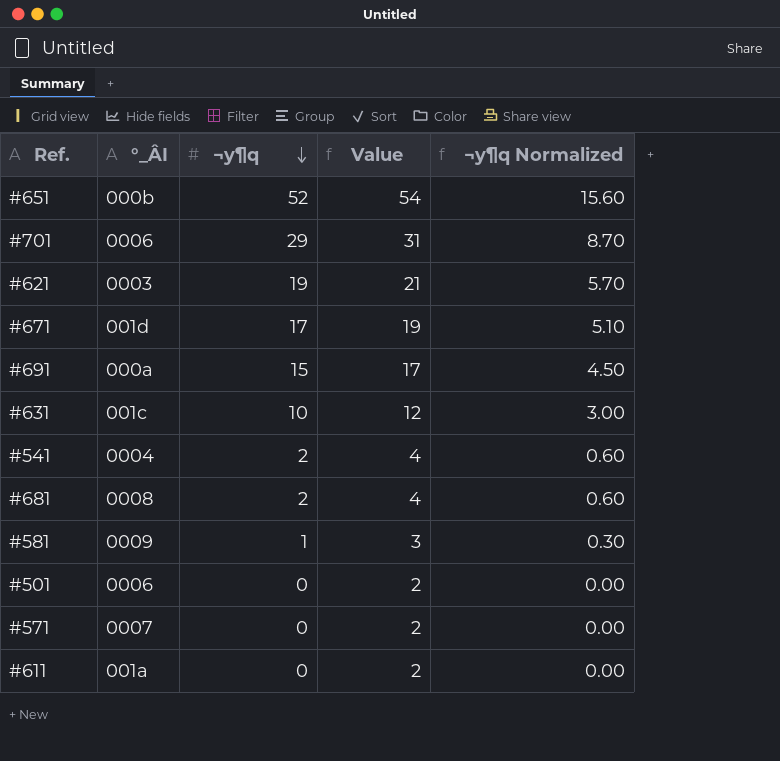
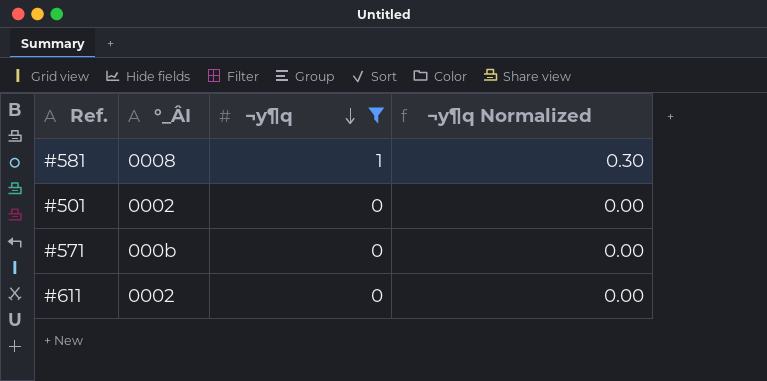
filter: none -> ¬y¶q <= 1
column Value | formula: [¬y¶q] + 2 -> none
#581 | °_ÂI: 0009 -> 0008
#501 | °_ÂI: 0006 -> 0002
#571 | °_ÂI: 0007 -> 000b
#611 | °_ÂI: 001a -> 0002

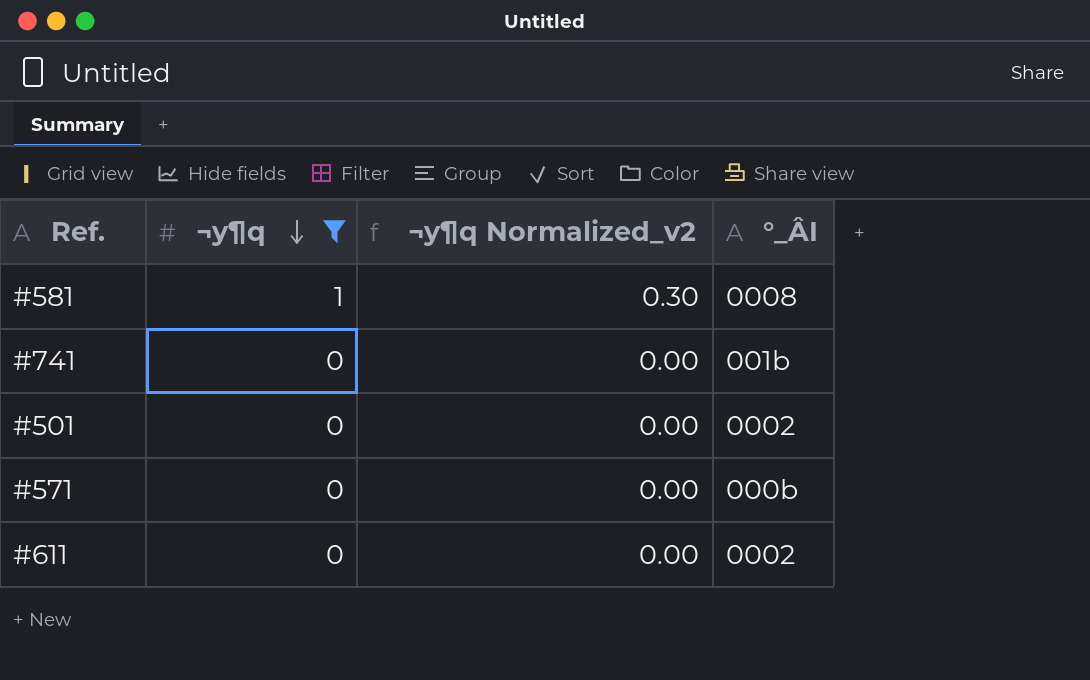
column name: ¬y¶q Normalized -> ¬y¶q Normalized_v2
column °_ÂI | position: 2 -> 4
row #741: none -> 0 | 0.00 | 001b

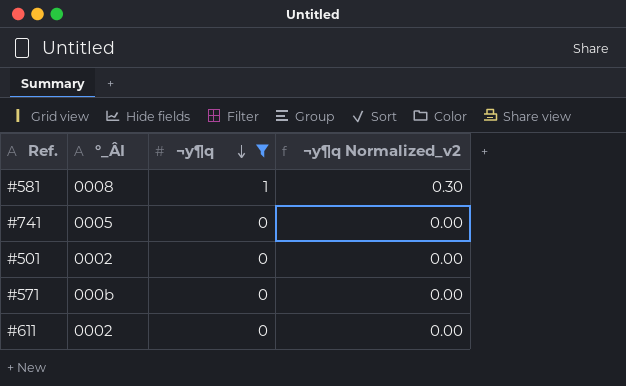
column °_ÂI | position: 4 -> 2
#741 | °_ÂI: 001b -> 0005

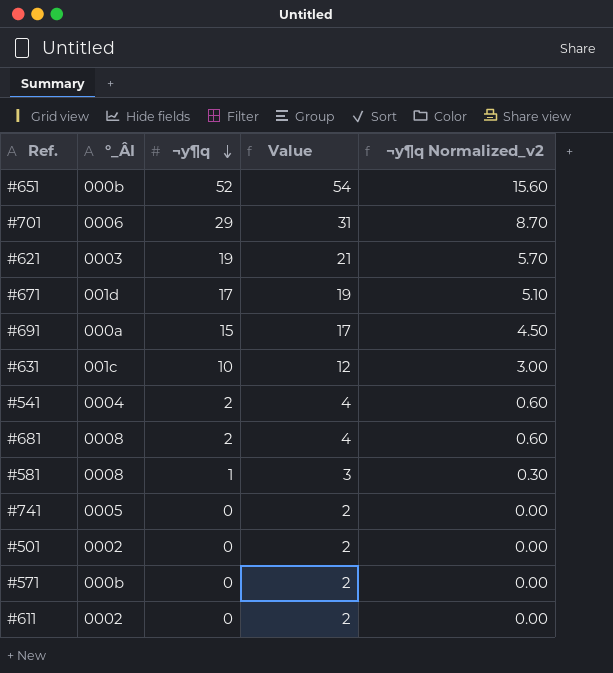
filter: ¬y¶q <= 1 -> none
column Value | formula: none -> [¬y¶q] + 2

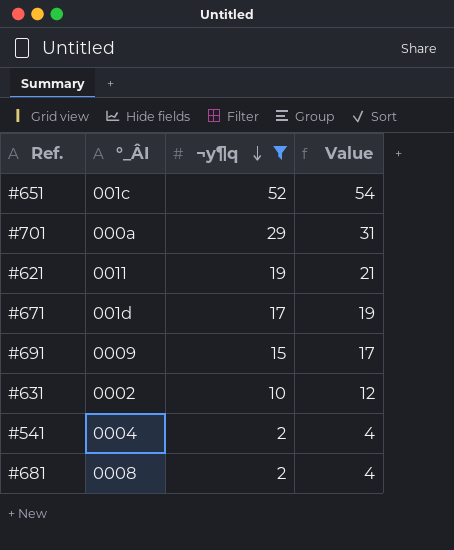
filter: none -> ¬y¶q >= 2
column ¬y¶q Normalized_v2 | formula: [¬y¶q] * 0.3 -> none
#651 | °_ÂI: 000b -> 001c
#701 | °_ÂI: 0006 -> 000a
#621 | °_ÂI: 0003 -> 0011
#691 | °_ÂI: 000a -> 0009
#631 | °_ÂI: 001c -> 0002

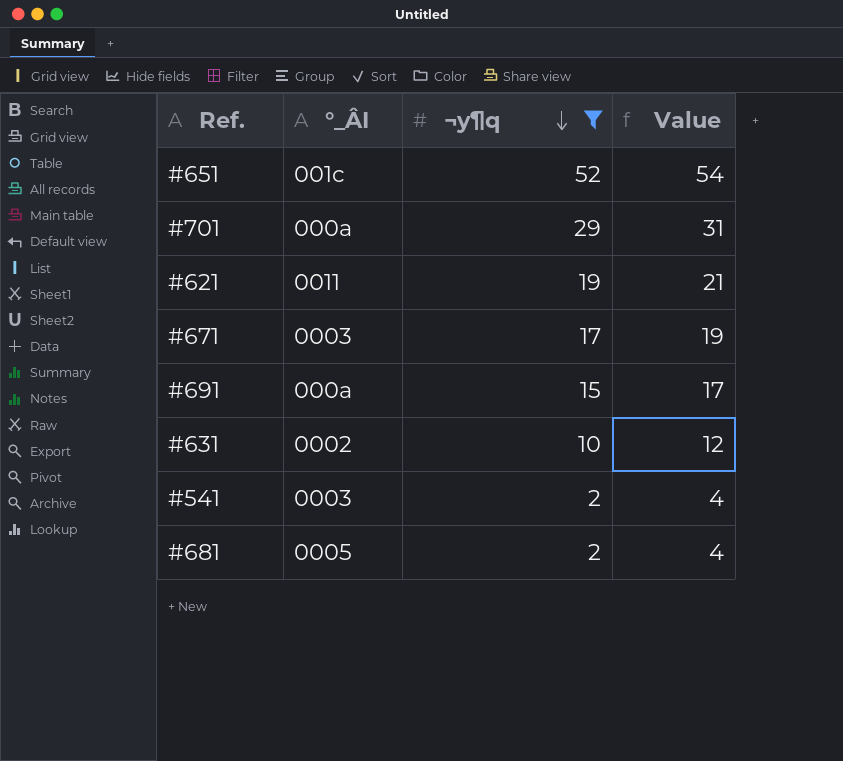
#671 | °_ÂI: 001d -> 0003
#691 | °_ÂI: 0009 -> 000a
#541 | °_ÂI: 0004 -> 0003
#681 | °_ÂI: 0008 -> 0005

